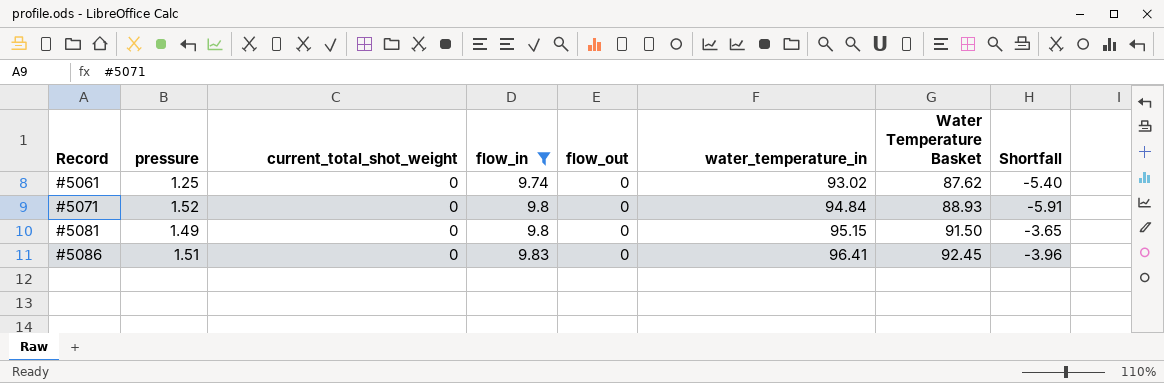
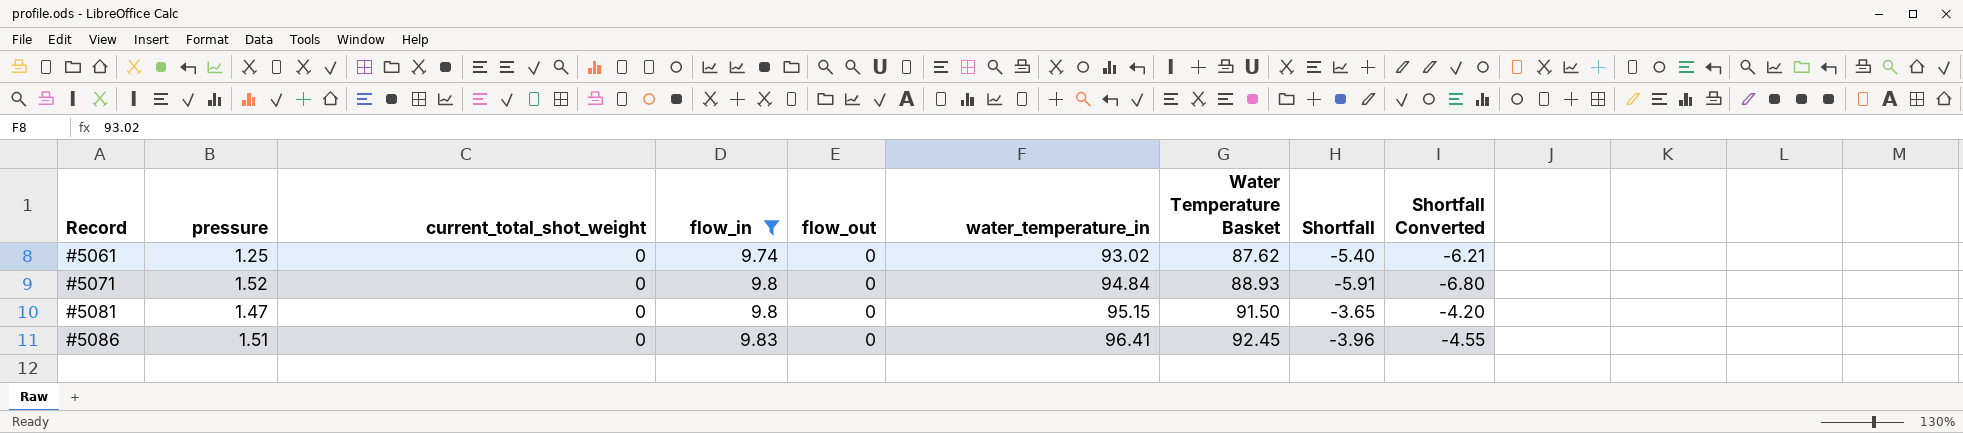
column Shortfall Converted | formula: none -> [Shortfall] * 1.15
#5081 | pressure: 1.49 -> 1.47

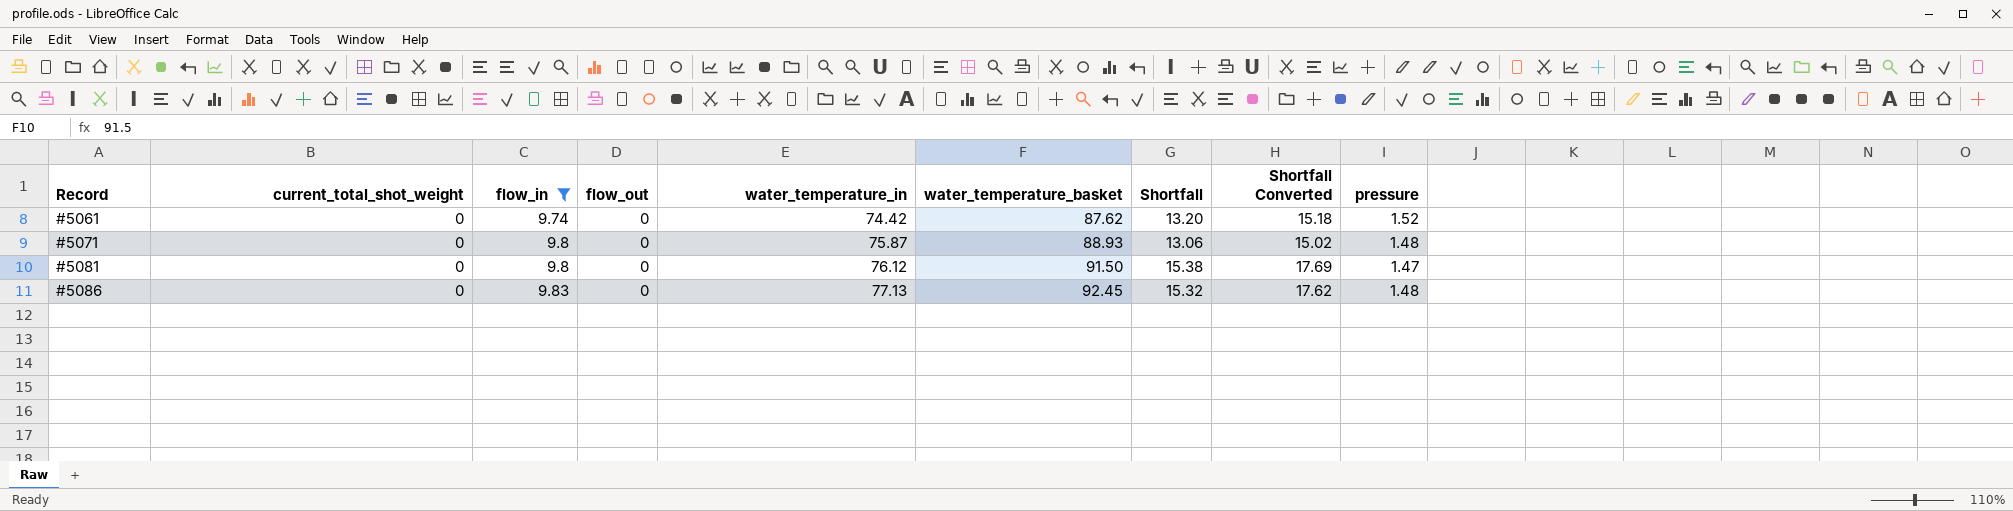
column name: Water Temperature Basket -> water_temperature_basket
column pressure | position: 2 -> 9
#5061 | water_temperature_in: 93.02 -> 74.42
#5061 | Shortfall: -5.40 -> 13.20
#5061 | Shortfall Converted: -6.21 -> 15.18
#5061 | pressure: 1.25 -> 1.52
#5071 | water_temperature_in: 94.84 -> 75.87
#5071 | Shortfall: -5.91 -> 13.06
#5071 | Shortfall Converted: -6.80 -> 15.02
#5071 | pressure: 1.52 -> 1.48
#5081 | water_temperature_in: 95.15 -> 76.12
#5081 | Shortfall: -3.65 -> 15.38
#5081 | Shortfall Converted: -4.20 -> 17.69
#5086 | water_temperature_in: 96.41 -> 77.13
#5086 | Shortfall: -3.96 -> 15.32
#5086 | Shortfall Converted: -4.55 -> 17.62
#5086 | pressure: 1.51 -> 1.48

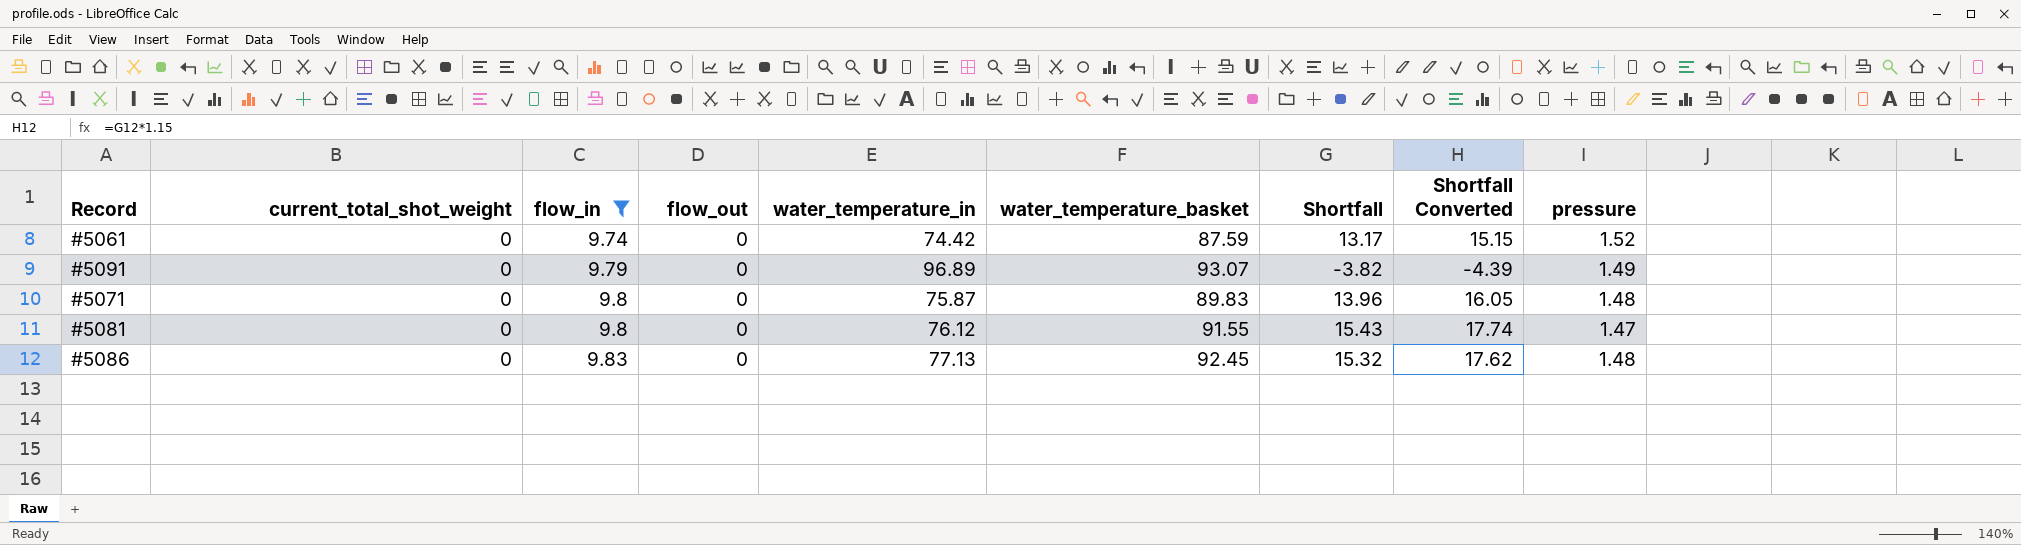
#5061 | water_temperature_basket: 87.62 -> 87.59
#5061 | Shortfall: 13.20 -> 13.17
#5061 | Shortfall Converted: 15.18 -> 15.15
row #5091: none -> 0 | 9.79 | 0 | 96.89 | 93.07 | -3.82 | -4.39 | 1.49
#5071 | water_temperature_basket: 88.93 -> 89.83
#5071 | Shortfall: 13.06 -> 13.96
#5071 | Shortfall Converted: 15.02 -> 16.05
#5081 | water_temperature_basket: 91.50 -> 91.55
#5081 | Shortfall: 15.38 -> 15.43
#5081 | Shortfall Converted: 17.69 -> 17.74

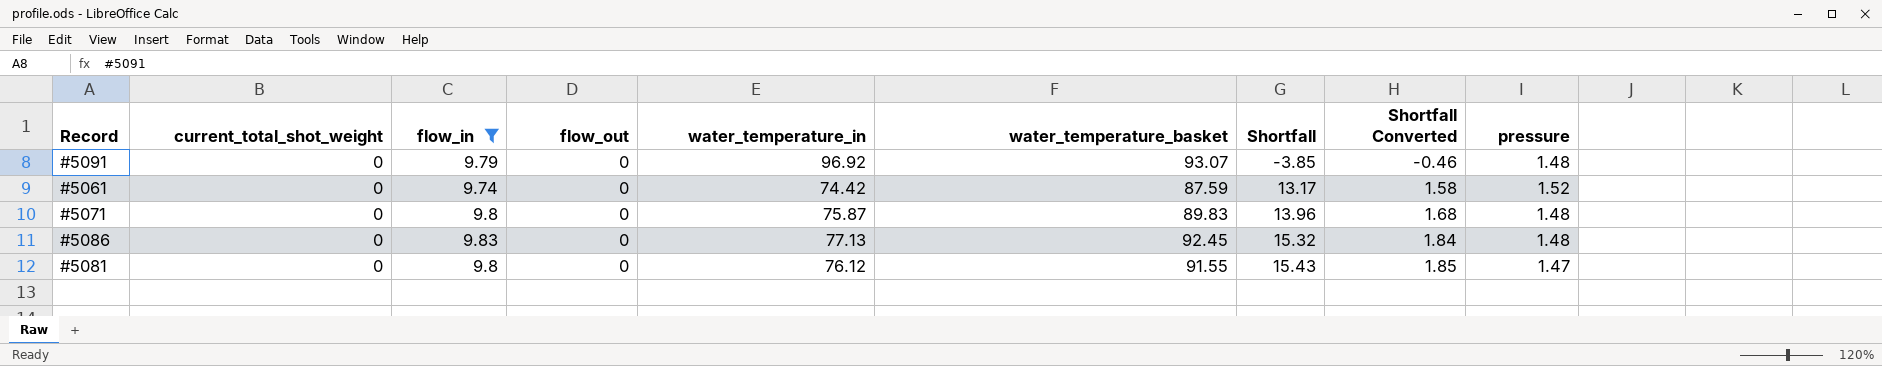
row order: flow_in ascending -> Shortfall ascending
column Shortfall Converted | formula: [Shortfall] * 1.15 -> [Shortfall] * 0.12
#5091 | water_temperature_in: 96.89 -> 96.92
#5091 | Shortfall: -3.82 -> -3.85
#5091 | pressure: 1.49 -> 1.48

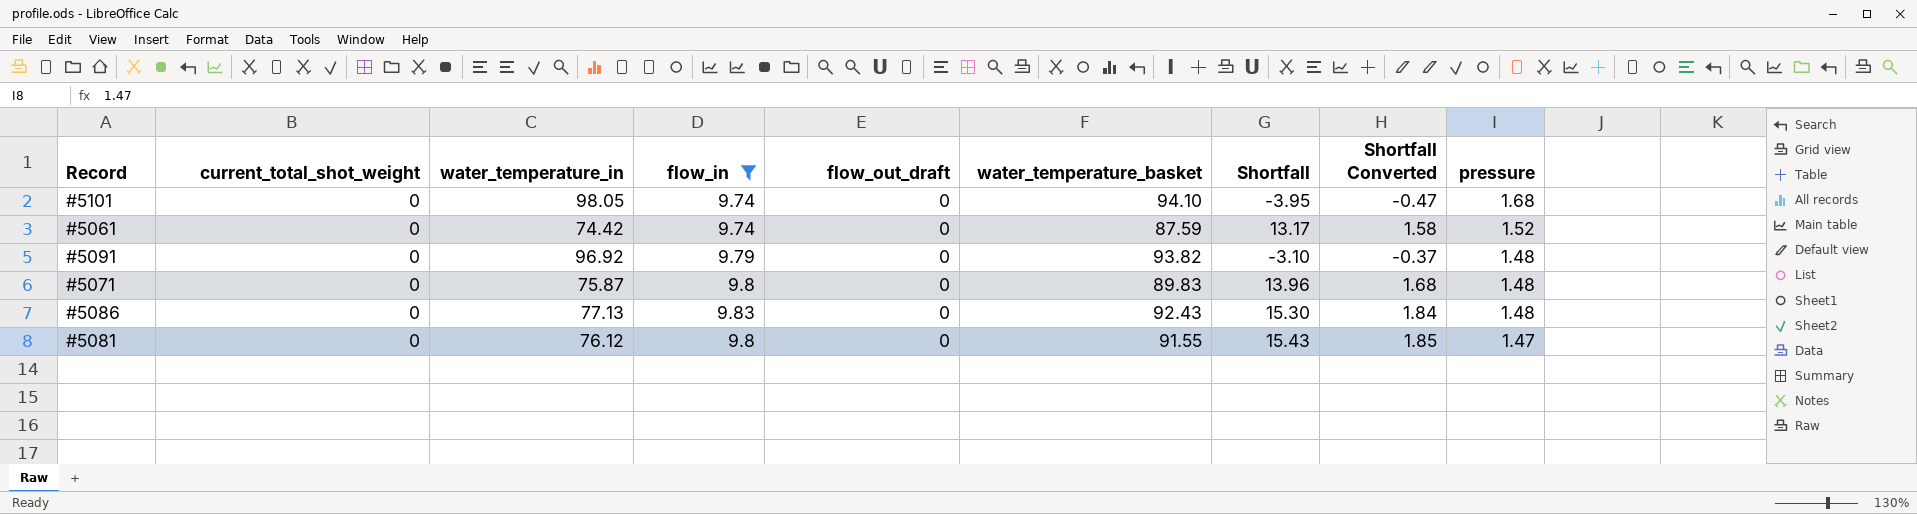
row order: Shortfall ascending -> pressure descending
column water_temperature_in | position: 5 -> 3
column name: flow_out -> flow_out_draft
row #5101: none -> 0 | 98.05 | 9.74 | 0 | 94.10 | -3.95 | -0.47 | 1.68
#5091 | water_temperature_basket: 93.07 -> 93.82
#5091 | Shortfall: -3.85 -> -3.10
#5091 | Shortfall Converted: -0.46 -> -0.37
#5086 | water_temperature_basket: 92.45 -> 92.43
#5086 | Shortfall: 15.32 -> 15.30

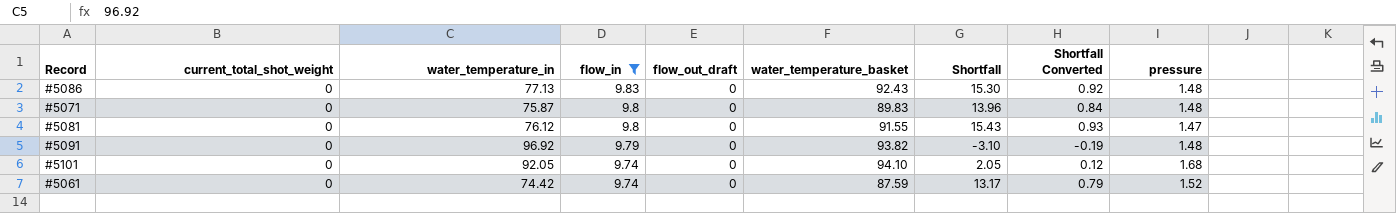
row order: pressure descending -> flow_in descending
column Shortfall Converted | formula: [Shortfall] * 0.12 -> [Shortfall] * 0.06
#5101 | water_temperature_in: 98.05 -> 92.05
#5101 | Shortfall: -3.95 -> 2.05

